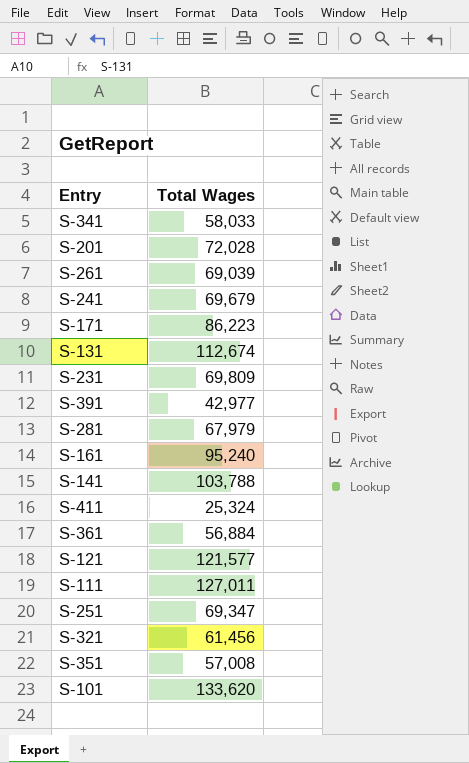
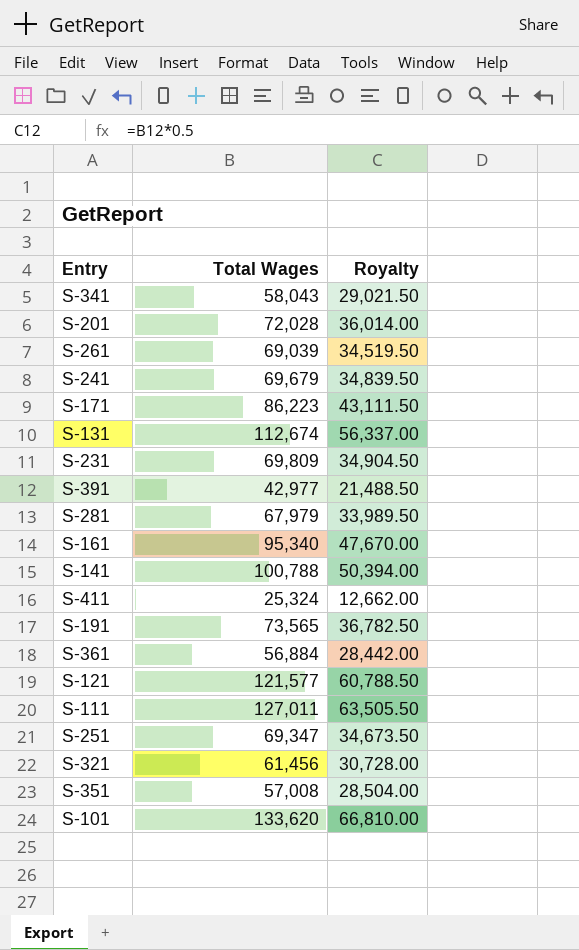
column Royalty | formula: none -> [Total Wages] * 0.5
S-341 | Total Wages: 58,033 -> 58,043
S-161 | Total Wages: 95,240 -> 95,340
S-141 | Total Wages: 103,788 -> 100,788
row S-191: none -> 73,565 | 36,782.50

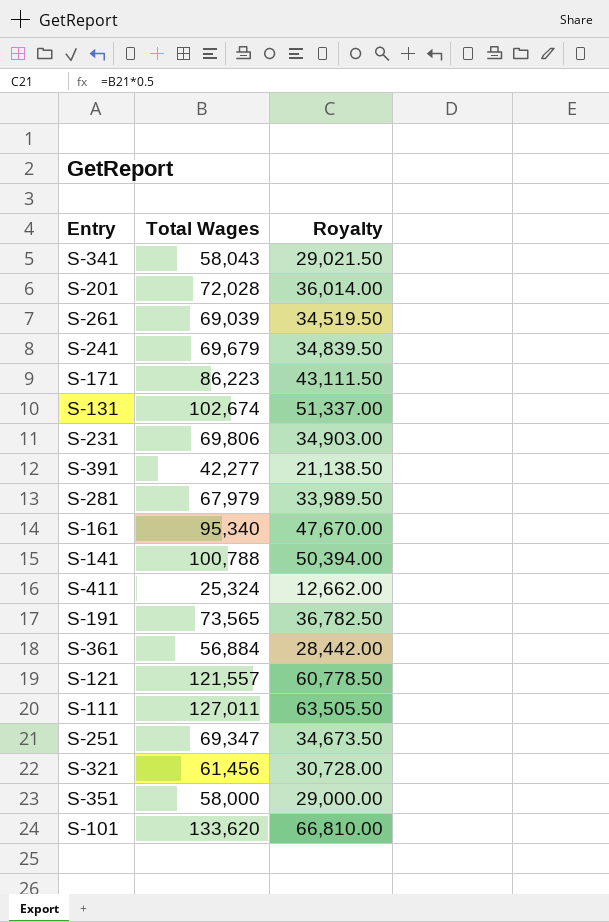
S-131 | Total Wages: 112,674 -> 102,674
S-131 | Royalty: 56,337.00 -> 51,337.00
S-231 | Total Wages: 69,809 -> 69,806
S-231 | Royalty: 34,904.50 -> 34,903.00
S-391 | Total Wages: 42,977 -> 42,277
S-391 | Royalty: 21,488.50 -> 21,138.50
S-121 | Total Wages: 121,577 -> 121,557
S-121 | Royalty: 60,788.50 -> 60,778.50
S-351 | Total Wages: 57,008 -> 58,000
S-351 | Royalty: 28,504.00 -> 29,000.00

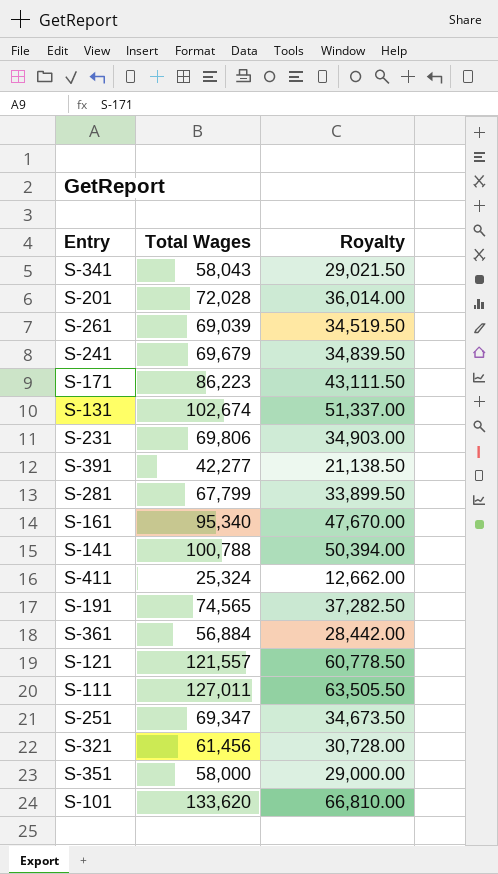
S-281 | Total Wages: 67,979 -> 67,799
S-281 | Royalty: 33,989.50 -> 33,899.50
S-191 | Total Wages: 73,565 -> 74,565
S-191 | Royalty: 36,782.50 -> 37,282.50

